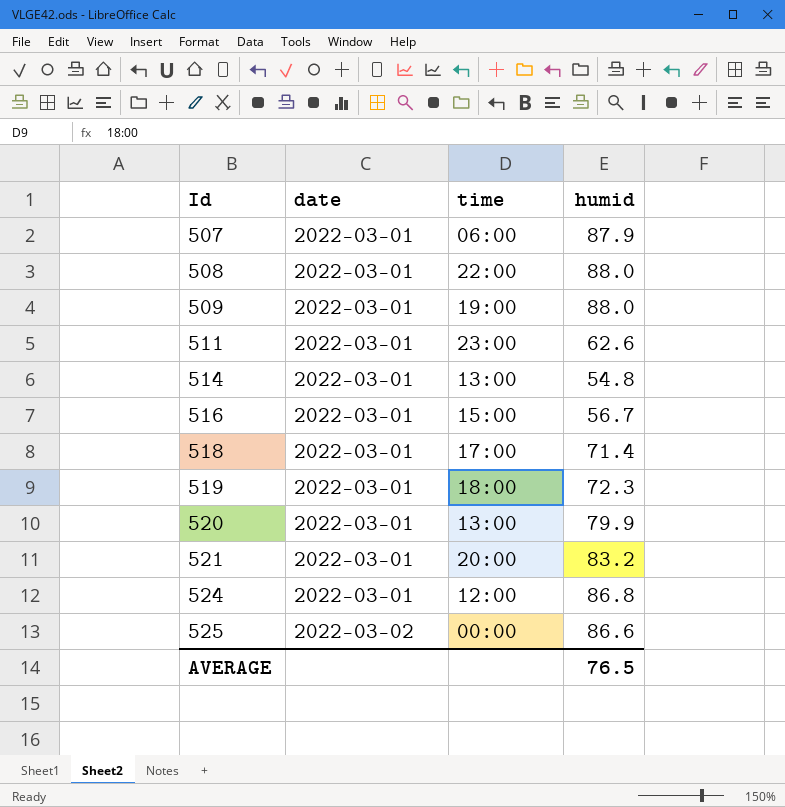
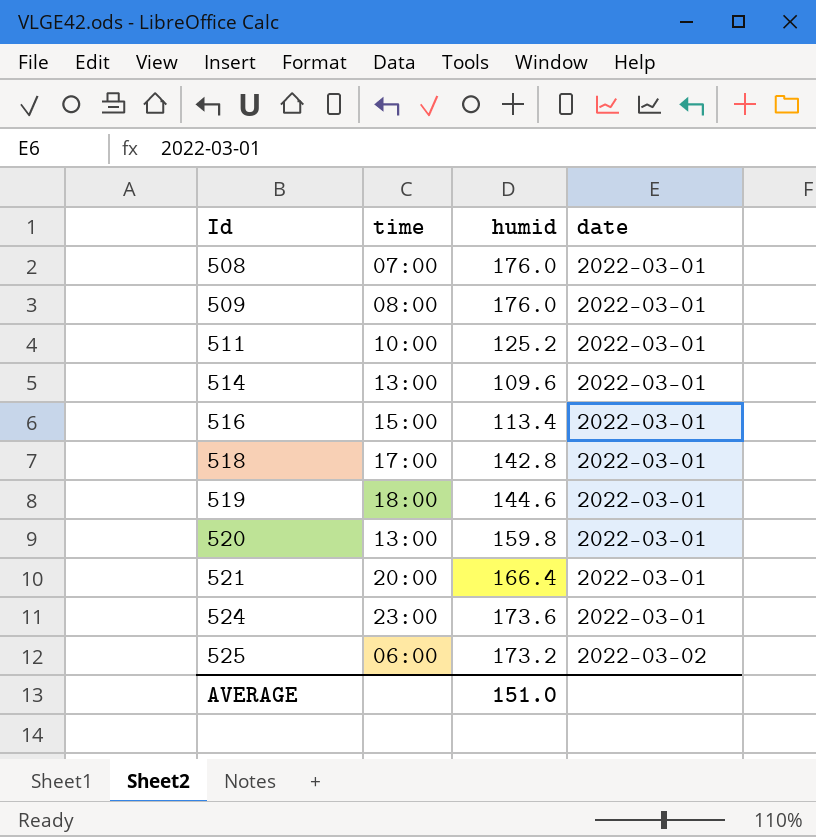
column date | position: 2 -> 4
row 507: 2022-03-01 | 06:00 | 87.9 -> none
508 | time: 22:00 -> 07:00
508 | humid: 88.0 -> 176.0
509 | time: 19:00 -> 08:00
509 | humid: 88.0 -> 176.0
511 | time: 23:00 -> 10:00
511 | humid: 62.6 -> 125.2
514 | humid: 54.8 -> 109.6
516 | humid: 56.7 -> 113.4
518 | humid: 71.4 -> 142.8
519 | humid: 72.3 -> 144.6
520 | humid: 79.9 -> 159.8
521 | humid: 83.2 -> 166.4
524 | time: 12:00 -> 23:00
524 | humid: 86.8 -> 173.6
525 | time: 00:00 -> 06:00
525 | humid: 86.6 -> 173.2
AVERAGE | humid: 76.5 -> 151.0

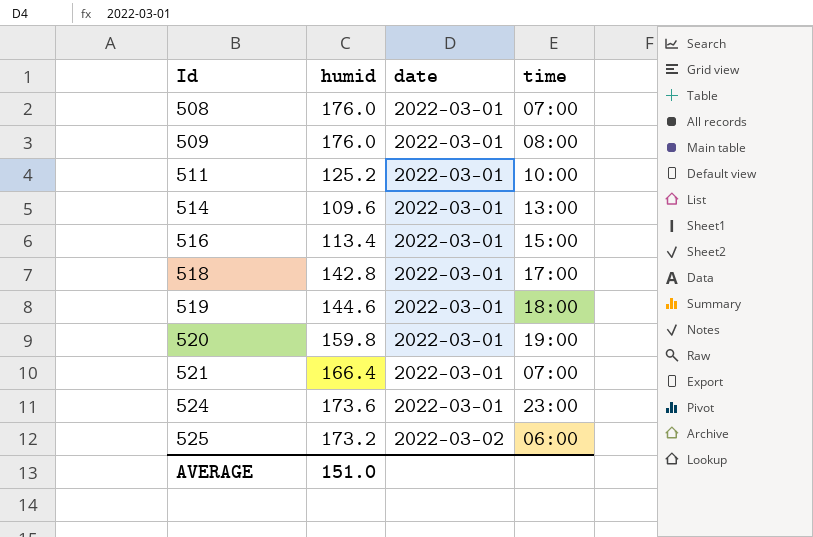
column time | position: 2 -> 4
520 | time: 13:00 -> 19:00
521 | time: 20:00 -> 07:00

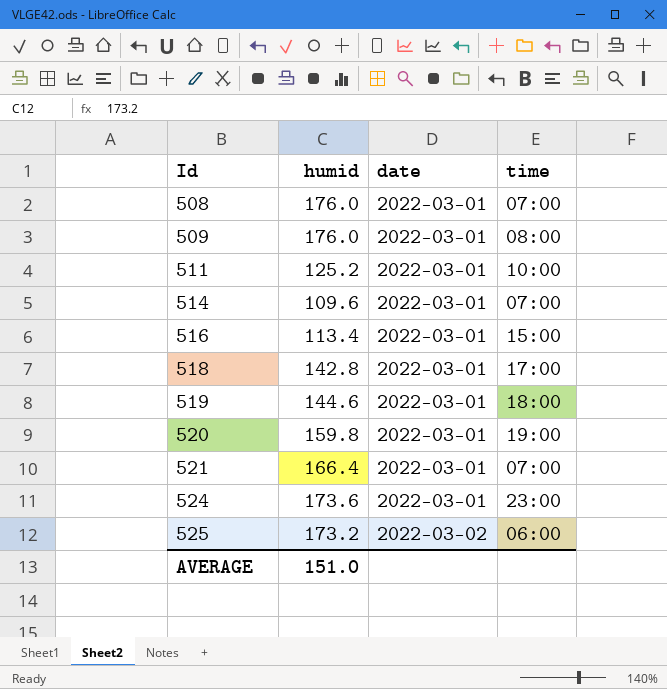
514 | time: 13:00 -> 07:00

